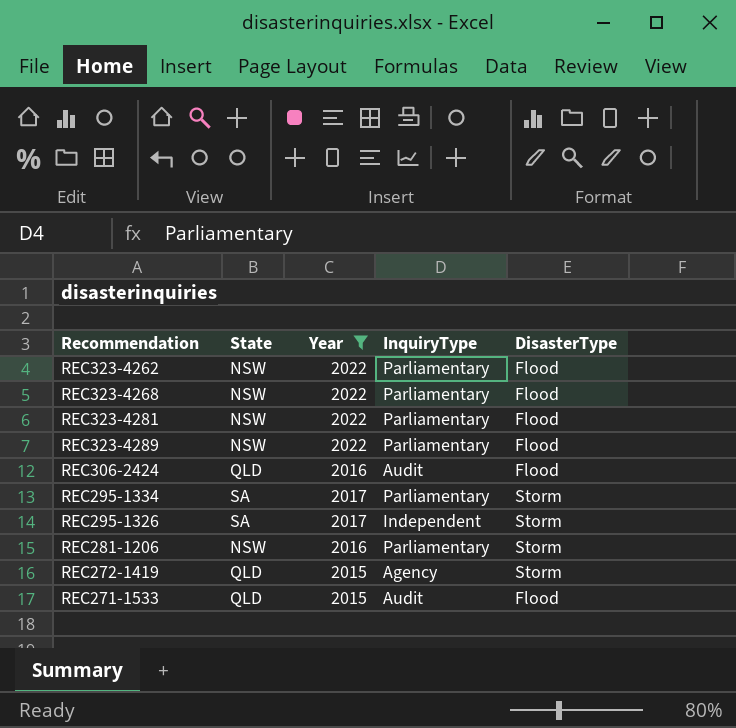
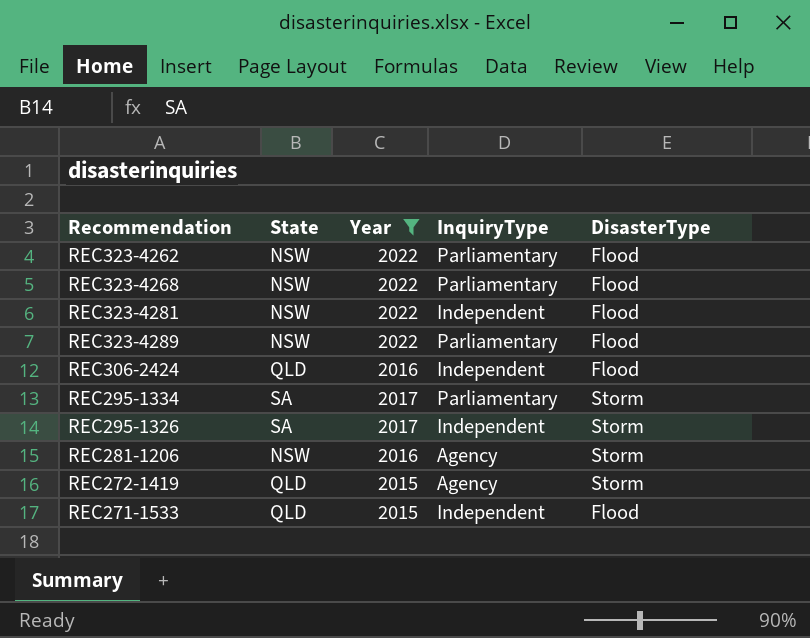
REC323-4281 | InquiryType: Parliamentary -> Independent
REC306-2424 | InquiryType: Audit -> Independent
REC281-1206 | InquiryType: Parliamentary -> Agency
REC271-1533 | InquiryType: Audit -> Independent

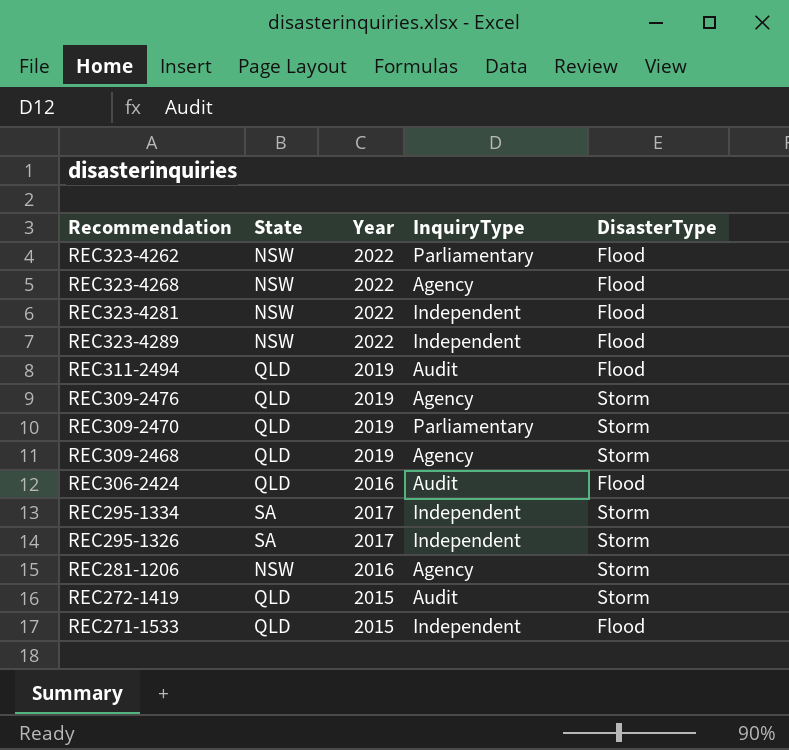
filter: Year != 2019 -> none
REC323-4268 | InquiryType: Parliamentary -> Agency
REC323-4289 | InquiryType: Parliamentary -> Independent
REC306-2424 | InquiryType: Independent -> Audit
REC295-1334 | InquiryType: Parliamentary -> Independent
REC272-1419 | InquiryType: Agency -> Audit

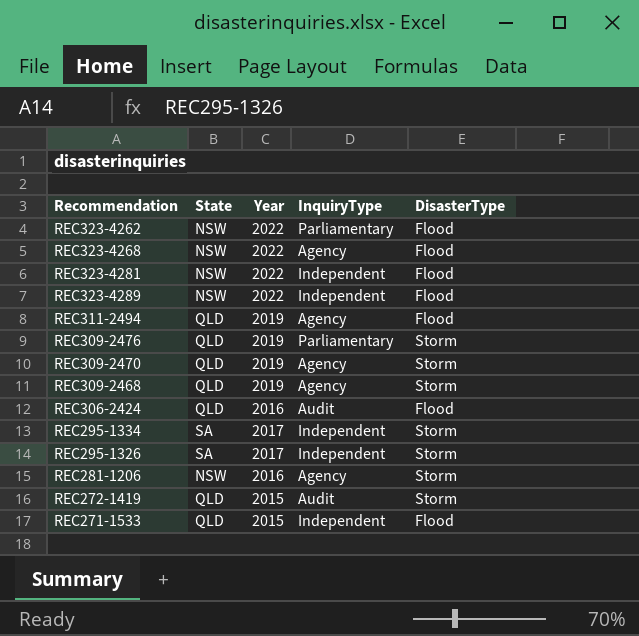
REC311-2494 | InquiryType: Audit -> Agency
REC309-2476 | InquiryType: Agency -> Parliamentary
REC309-2470 | InquiryType: Parliamentary -> Agency

